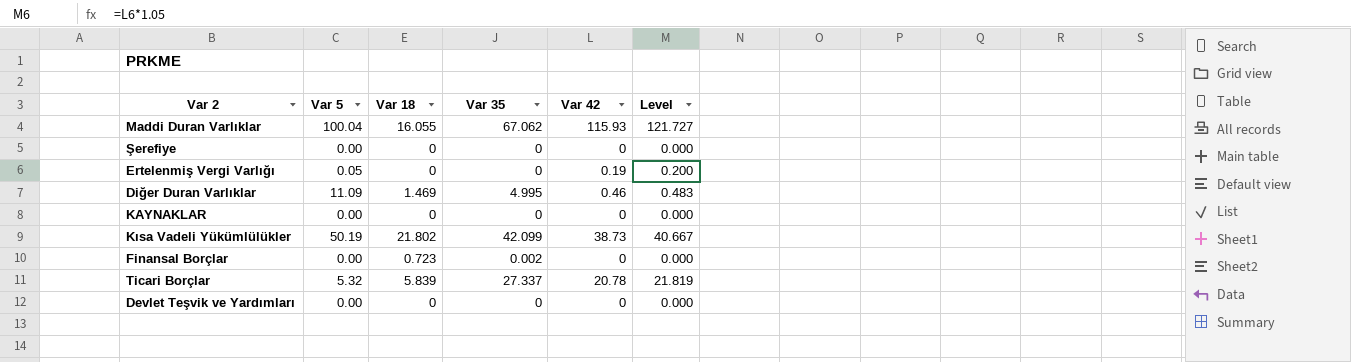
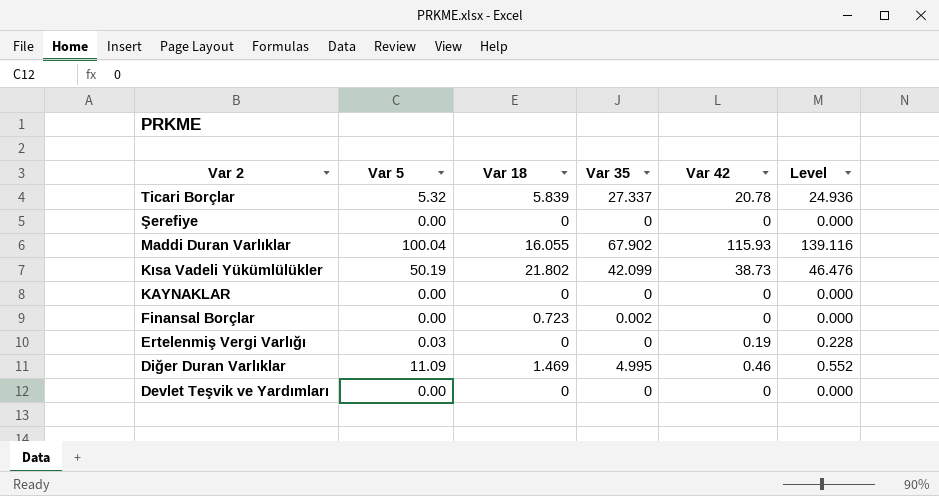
row order: none -> Var 2 descending
column Level | formula: [Var 42] * 1.05 -> [Var 42] * 1.2
Maddi Duran Varlıklar | Var 35: 67.062 -> 67.902
Ertelenmiş Vergi Varlığı | Var 5: 0.05 -> 0.03

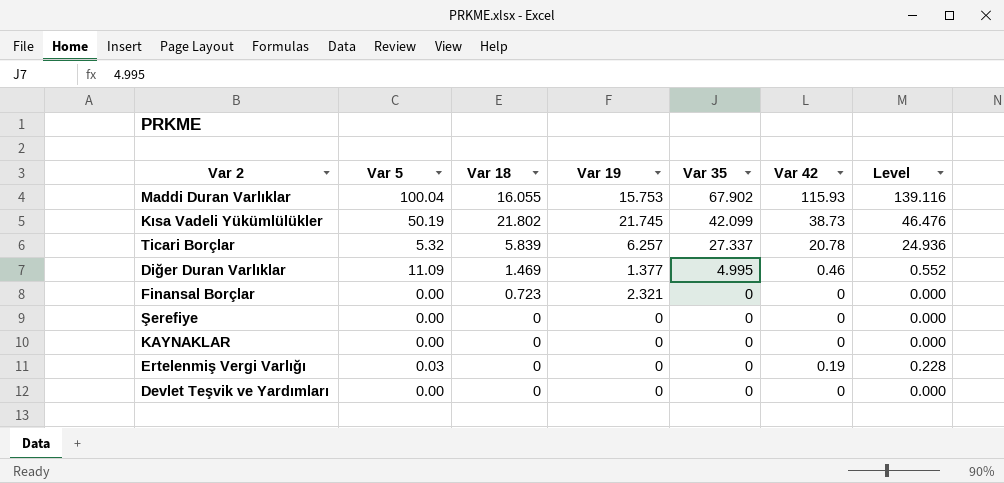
row order: Var 2 descending -> Var 35 descending
column Var 19 | position: none -> 4
Finansal Borçlar | Var 35: 0.002 -> 0

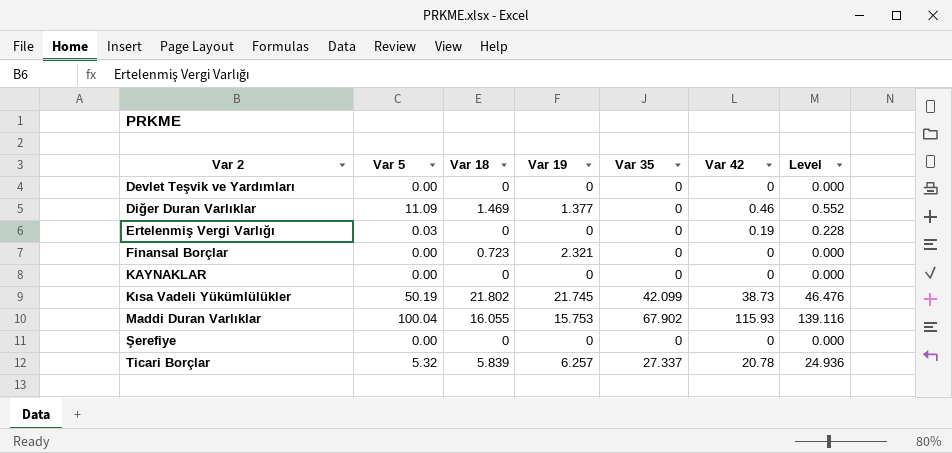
row order: Var 35 descending -> Var 2 ascending
Diğer Duran Varlıklar | Var 35: 4.995 -> 0

